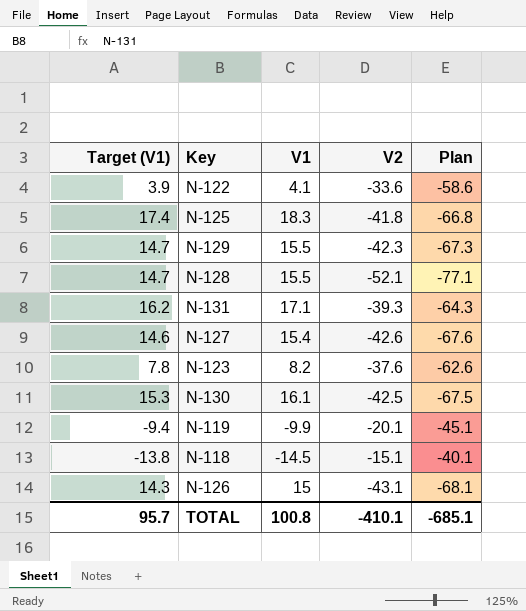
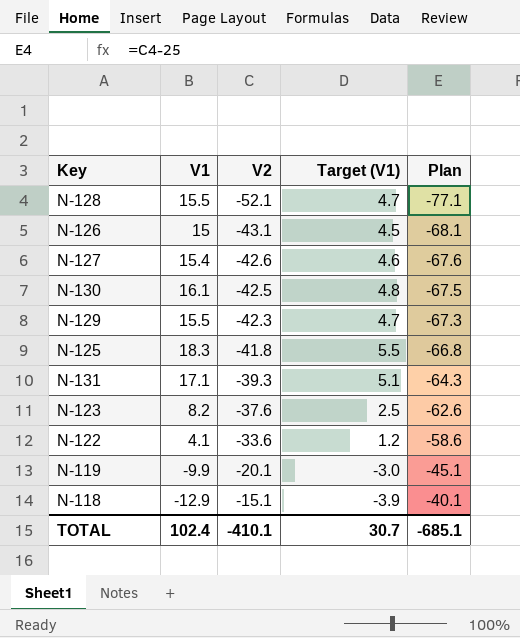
row order: none -> V2 ascending
column Target (V1) | formula: [V1] * 0.95 -> [V1] * 0.3
column Target (V1) | position: 1 -> 4
N-118 | V1: -14.5 -> -12.9
TOTAL | V1: 100.8 -> 102.4
TOTAL | Target (V1): 95.7 -> 30.7

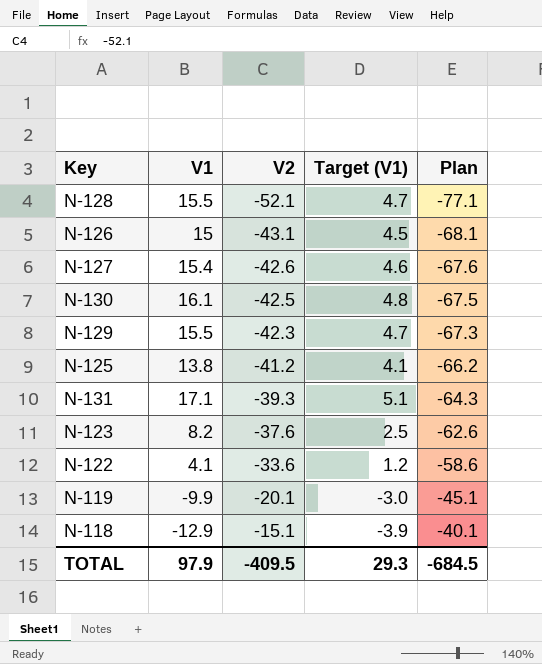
N-125 | V1: 18.3 -> 13.8
N-125 | V2: -41.8 -> -41.2
N-125 | Target (V1): 5.5 -> 4.1
N-125 | Plan: -66.8 -> -66.2
TOTAL | V1: 102.4 -> 97.9
TOTAL | V2: -410.1 -> -409.5
TOTAL | Target (V1): 30.7 -> 29.3
TOTAL | Plan: -685.1 -> -684.5

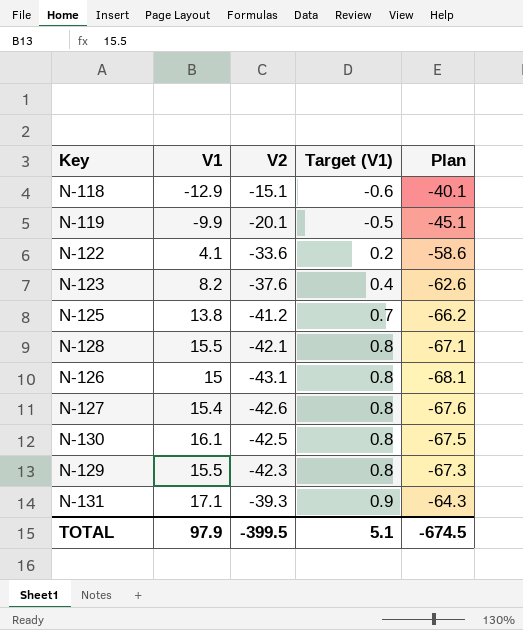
row order: V2 ascending -> Target (V1) ascending
column Target (V1) | formula: [V1] * 0.3 -> [V1] * 0.05
N-128 | V2: -52.1 -> -42.1
N-128 | Plan: -77.1 -> -67.1
TOTAL | V2: -409.5 -> -399.5
TOTAL | Target (V1): 29.3 -> 5.1
TOTAL | Plan: -684.5 -> -674.5

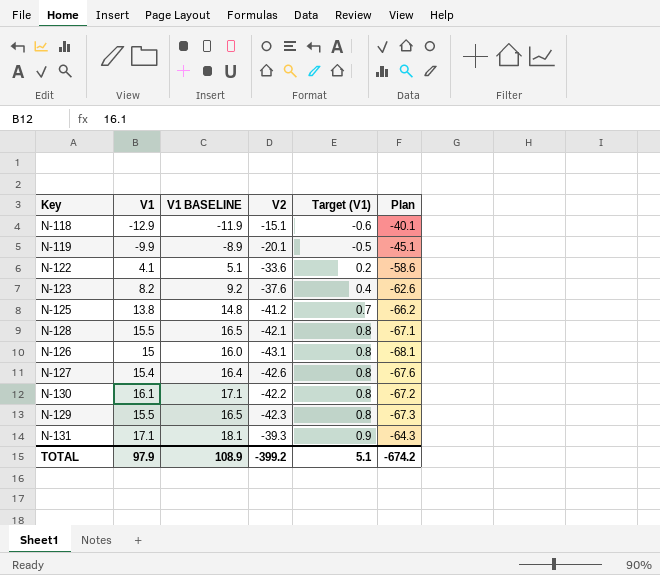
column V1 BASELINE | formula: none -> [V1] + 1
N-130 | V2: -42.5 -> -42.2
N-130 | Plan: -67.5 -> -67.2
TOTAL | V2: -399.5 -> -399.2
TOTAL | Plan: -674.5 -> -674.2

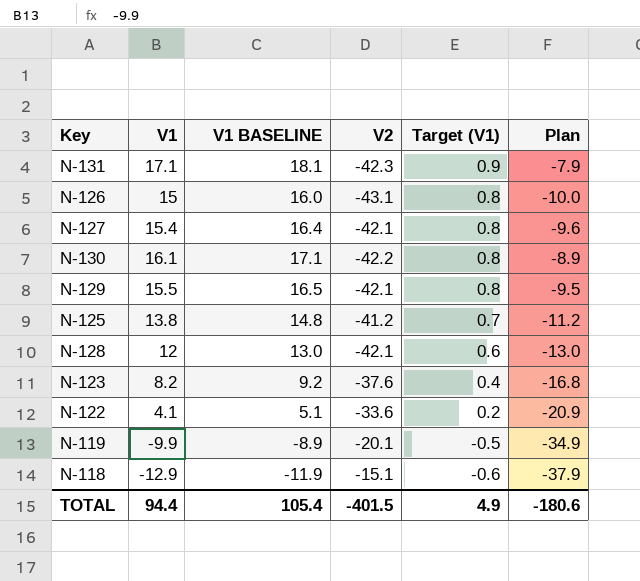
row order: Target (V1) ascending -> Target (V1) descending
column Plan | formula: [V2] - 25 -> [V1] - 25
N-131 | V2: -39.3 -> -42.3
N-127 | V2: -42.6 -> -42.1
N-129 | V2: -42.3 -> -42.1
N-128 | V1: 15.5 -> 12
N-128 | V1 BASELINE: 16.5 -> 13.0
N-128 | Target (V1): 0.8 -> 0.6
TOTAL | V1: 97.9 -> 94.4
TOTAL | V1 BASELINE: 108.9 -> 105.4
TOTAL | V2: -399.2 -> -401.5
TOTAL | Target (V1): 5.1 -> 4.9
TOTAL | Plan: -674.2 -> -180.6

